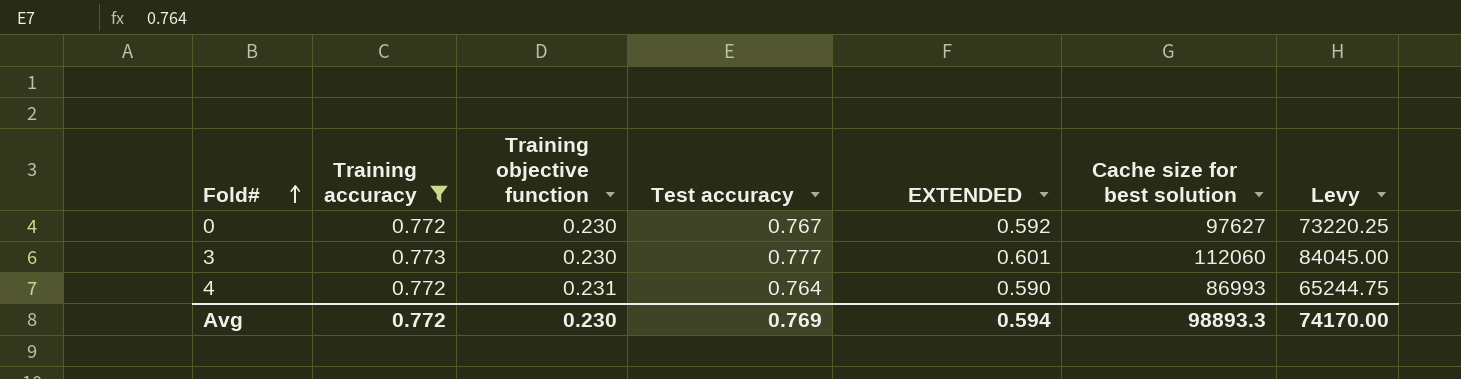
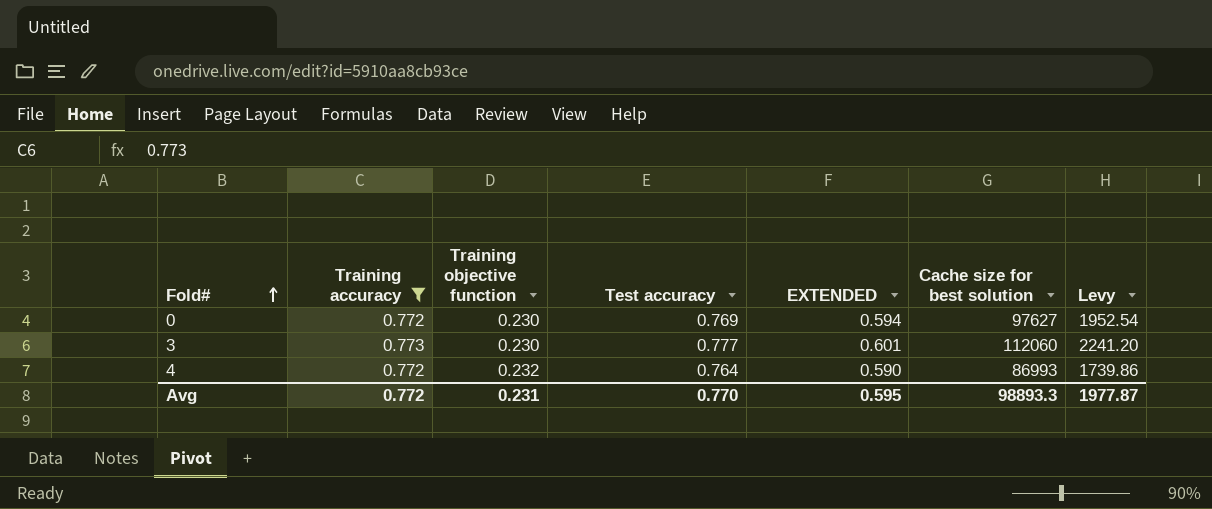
column Levy | formula: [Cache size for best solution] * 0.75 -> [Cache size for best solution] * 0.02
0 | Test accuracy: 0.767 -> 0.769
0 | EXTENDED: 0.592 -> 0.594
4 | Training objective function: 0.231 -> 0.232
Avg | Training objective function: 0.230 -> 0.231
Avg | Test accuracy: 0.769 -> 0.770
Avg | EXTENDED: 0.594 -> 0.595
Avg | Levy: 74170.00 -> 1977.87

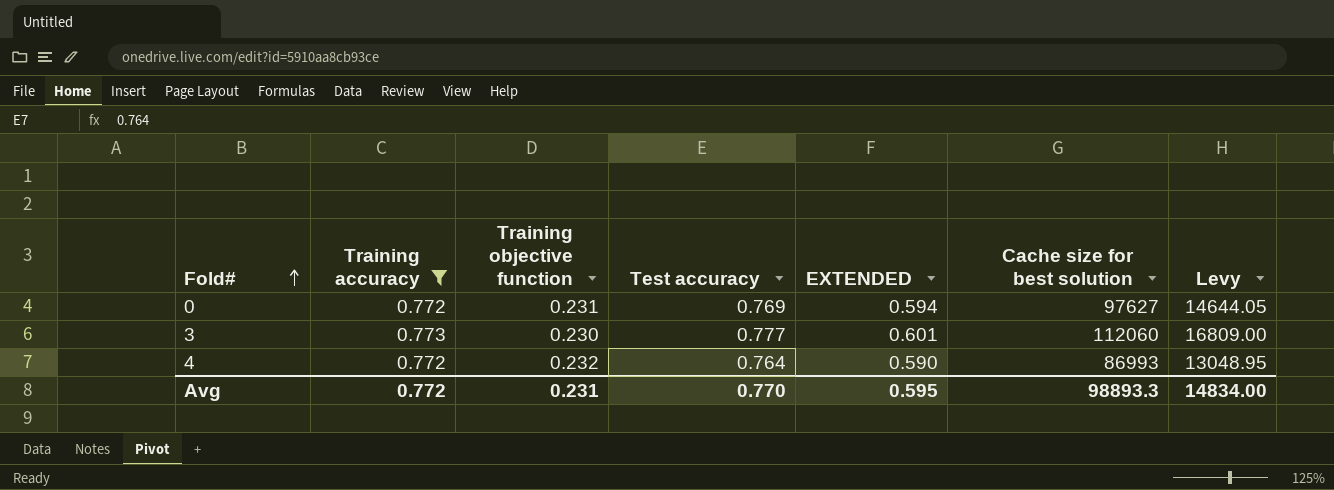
column Levy | formula: [Cache size for best solution] * 0.02 -> [Cache size for best solution] * 0.15
0 | Training objective function: 0.230 -> 0.231
Avg | Levy: 1977.87 -> 14834.00

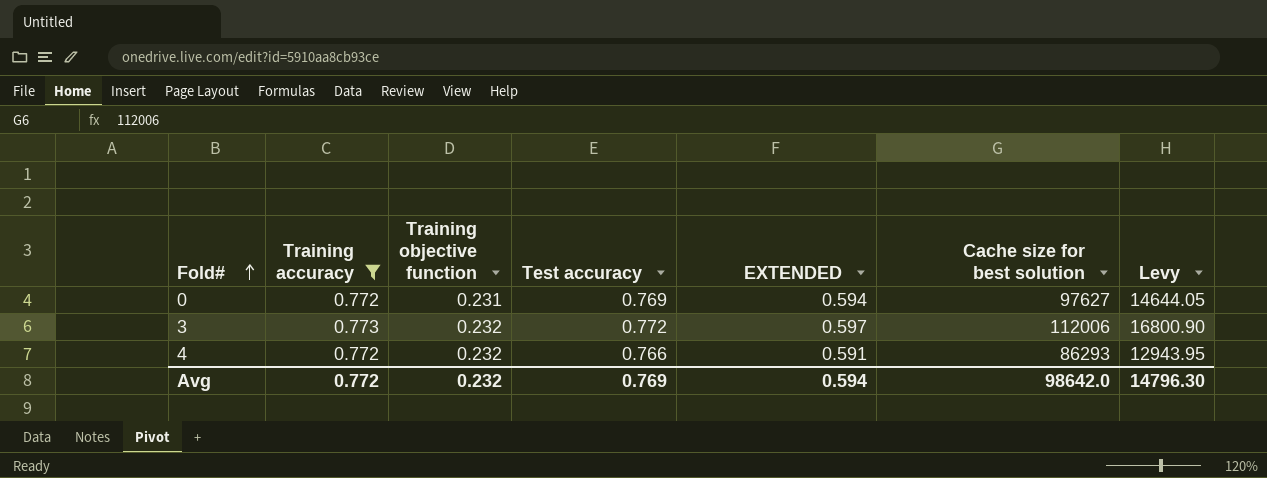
3 | Training objective function: 0.230 -> 0.232
3 | Test accuracy: 0.777 -> 0.772
3 | EXTENDED: 0.601 -> 0.597
3 | Cache size for best solution: 112060 -> 112006
3 | Levy: 16809.00 -> 16800.90
4 | Test accuracy: 0.764 -> 0.766
4 | EXTENDED: 0.590 -> 0.591
4 | Cache size for best solution: 86993 -> 86293
4 | Levy: 13048.95 -> 12943.95
Avg | Training objective function: 0.231 -> 0.232
Avg | Test accuracy: 0.770 -> 0.769
Avg | EXTENDED: 0.595 -> 0.594
Avg | Cache size for best solution: 98893.3 -> 98642.0
Avg | Levy: 14834.00 -> 14796.30

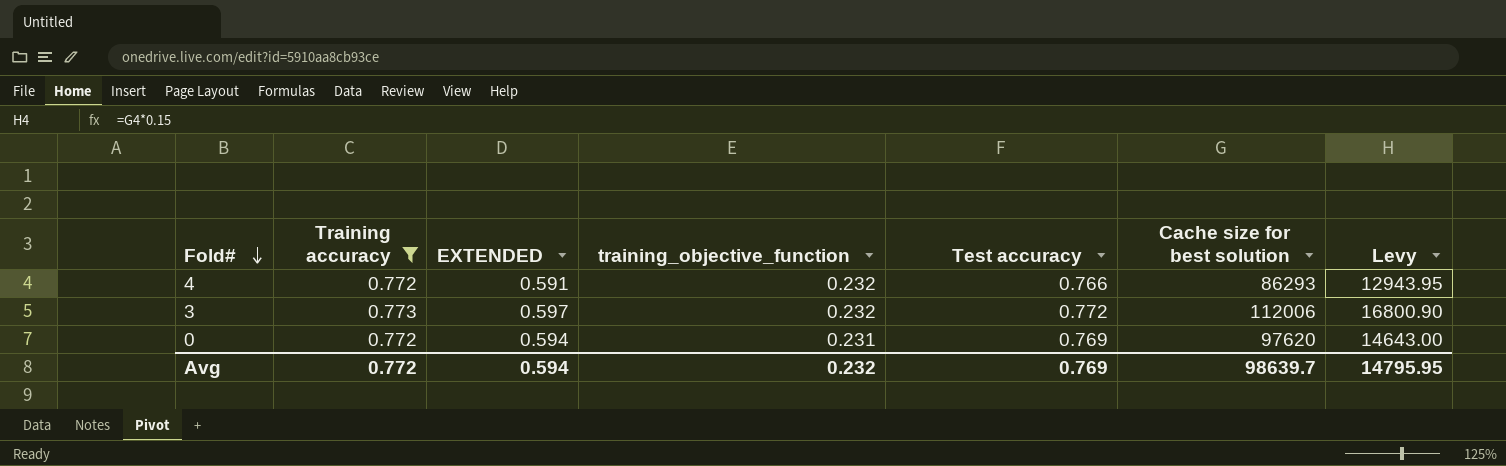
row order: Fold# ascending -> Fold# descending
column EXTENDED | position: 5 -> 3
column name: Training objective function -> training_objective_function
0 | Cache size for best solution: 97627 -> 97620
0 | Levy: 14644.05 -> 14643.00
Avg | Cache size for best solution: 98642.0 -> 98639.7
Avg | Levy: 14796.30 -> 14795.95

